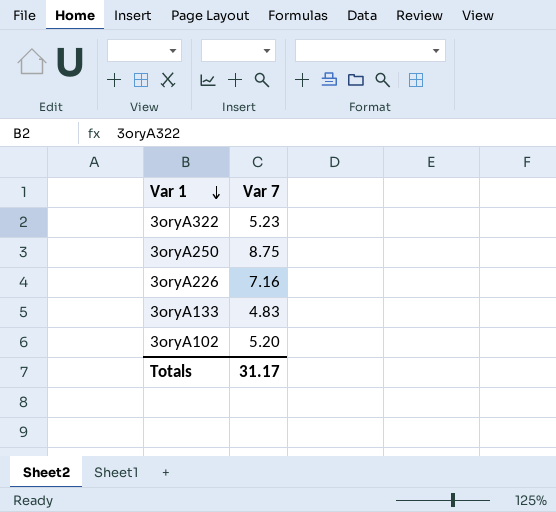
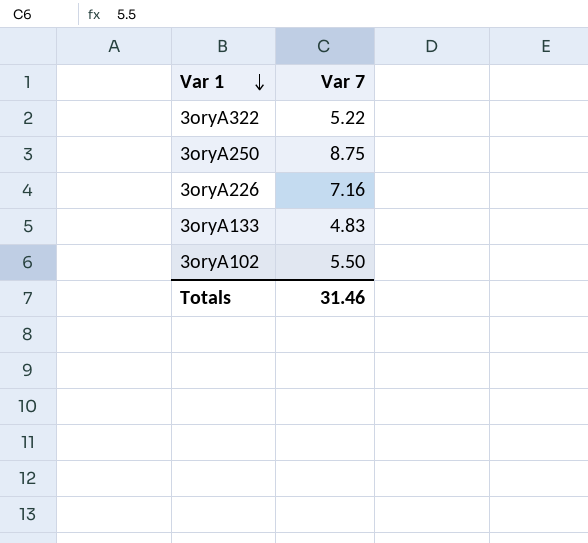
3oryA322 | Var 7: 5.23 -> 5.22
3oryA102 | Var 7: 5.20 -> 5.50
Totals | Var 7: 31.17 -> 31.46

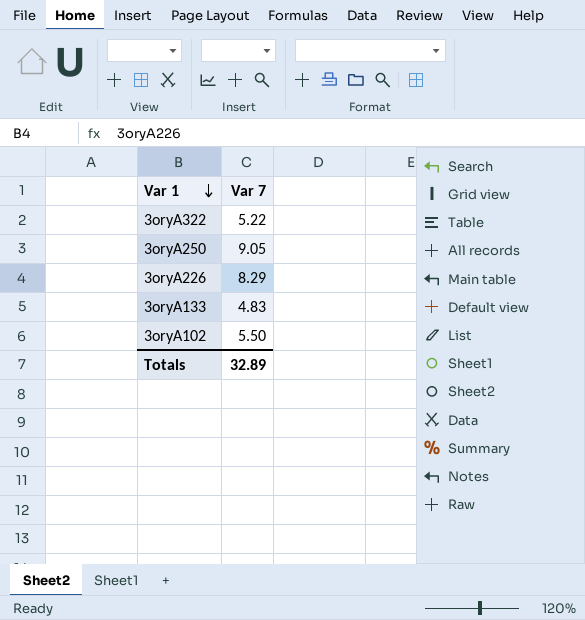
3oryA250 | Var 7: 8.75 -> 9.05
3oryA226 | Var 7: 7.16 -> 8.29
Totals | Var 7: 31.46 -> 32.89

